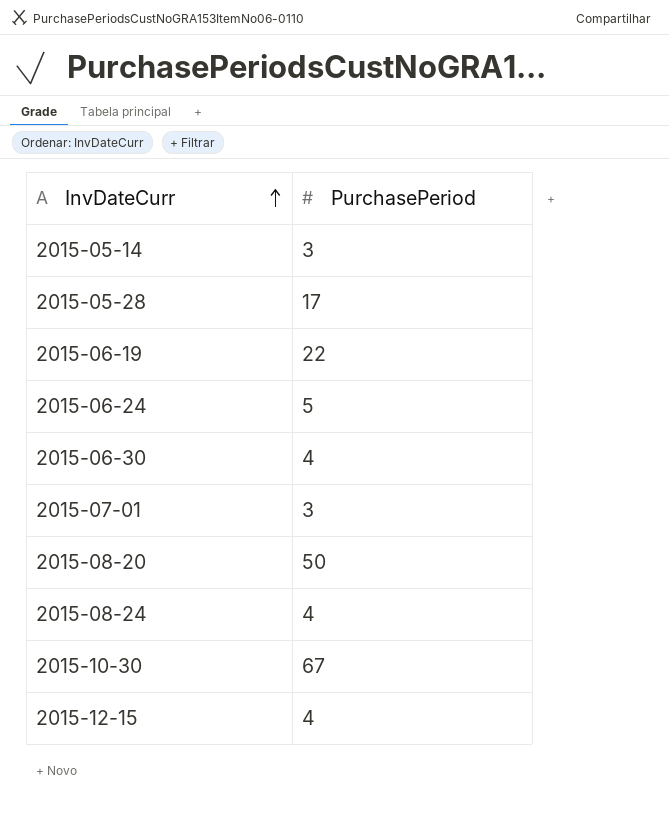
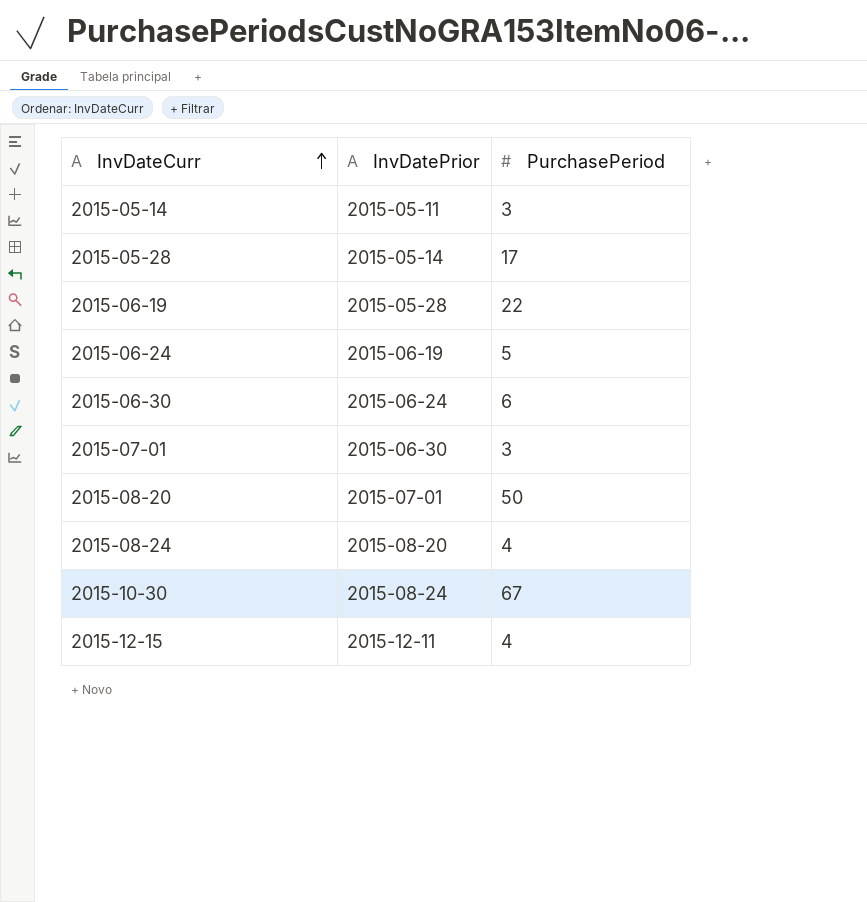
column InvDatePrior | position: none -> 2
2015-06-30 | PurchasePeriod: 4 -> 6

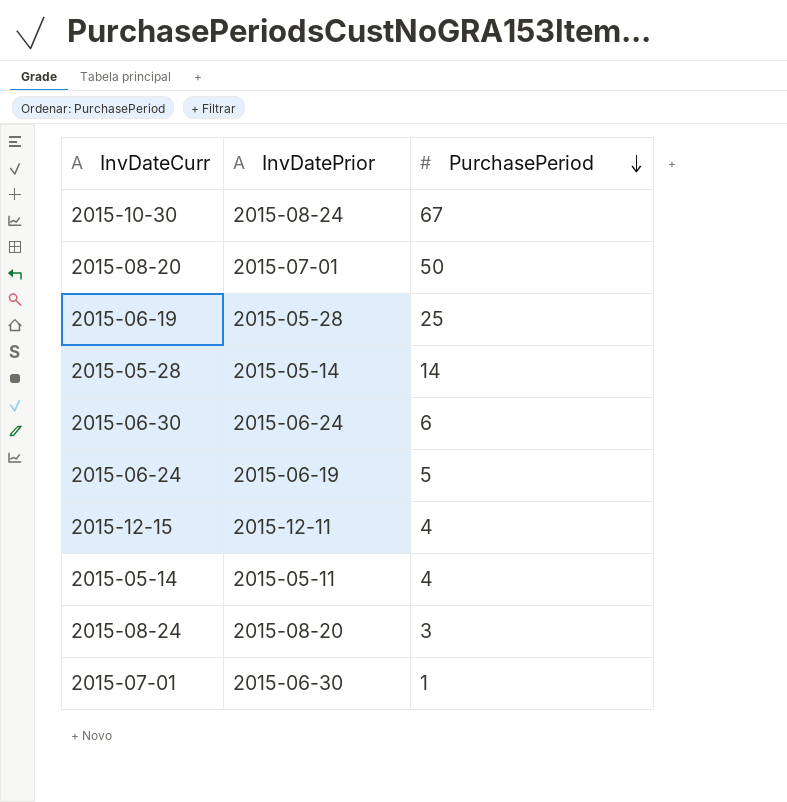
row order: InvDateCurr ascending -> PurchasePeriod descending
2015-06-19 | PurchasePeriod: 22 -> 25
2015-05-28 | PurchasePeriod: 17 -> 14
2015-05-14 | PurchasePeriod: 3 -> 4
2015-08-24 | PurchasePeriod: 4 -> 3
2015-07-01 | PurchasePeriod: 3 -> 1

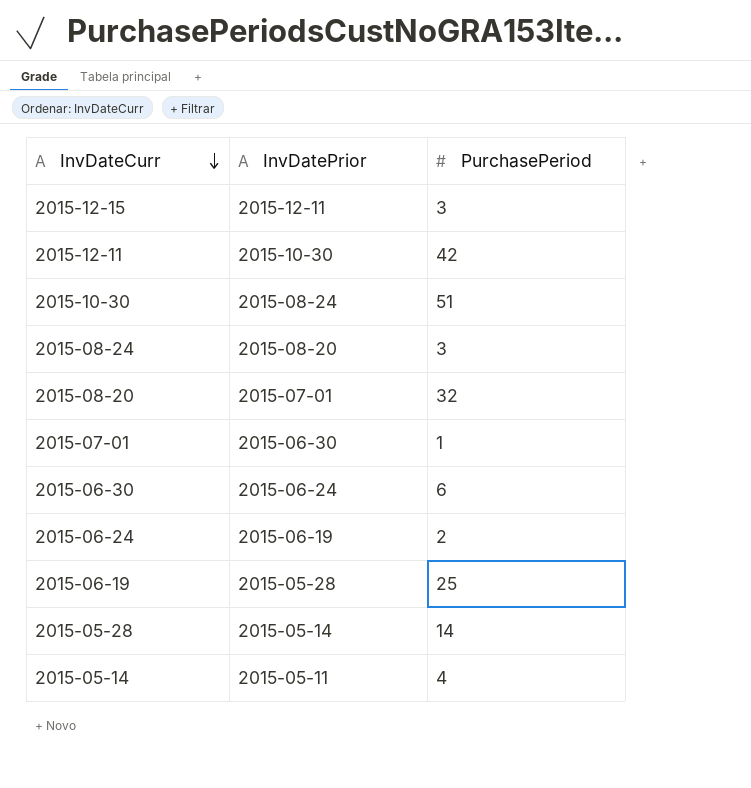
row order: PurchasePeriod descending -> InvDateCurr descending
2015-12-15 | PurchasePeriod: 4 -> 3
row 2015-12-11: none -> 2015-10-30 | 42
2015-10-30 | PurchasePeriod: 67 -> 51
2015-08-20 | PurchasePeriod: 50 -> 32
2015-06-24 | PurchasePeriod: 5 -> 2

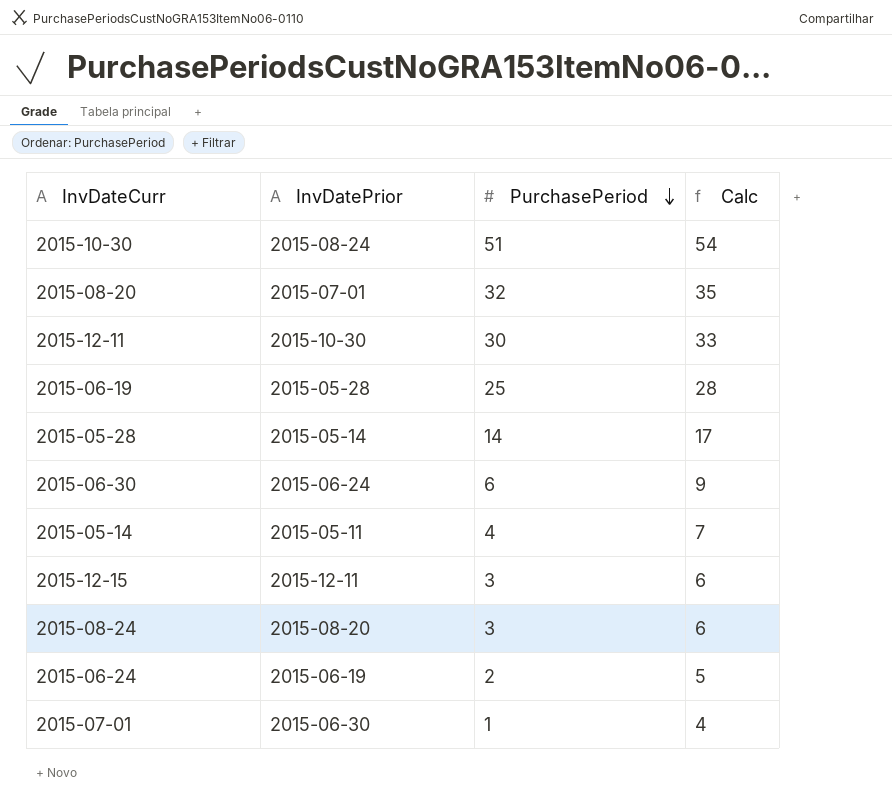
row order: InvDateCurr descending -> PurchasePeriod descending
column Calc | formula: none -> [PurchasePeriod] + 3
2015-12-11 | PurchasePeriod: 42 -> 30

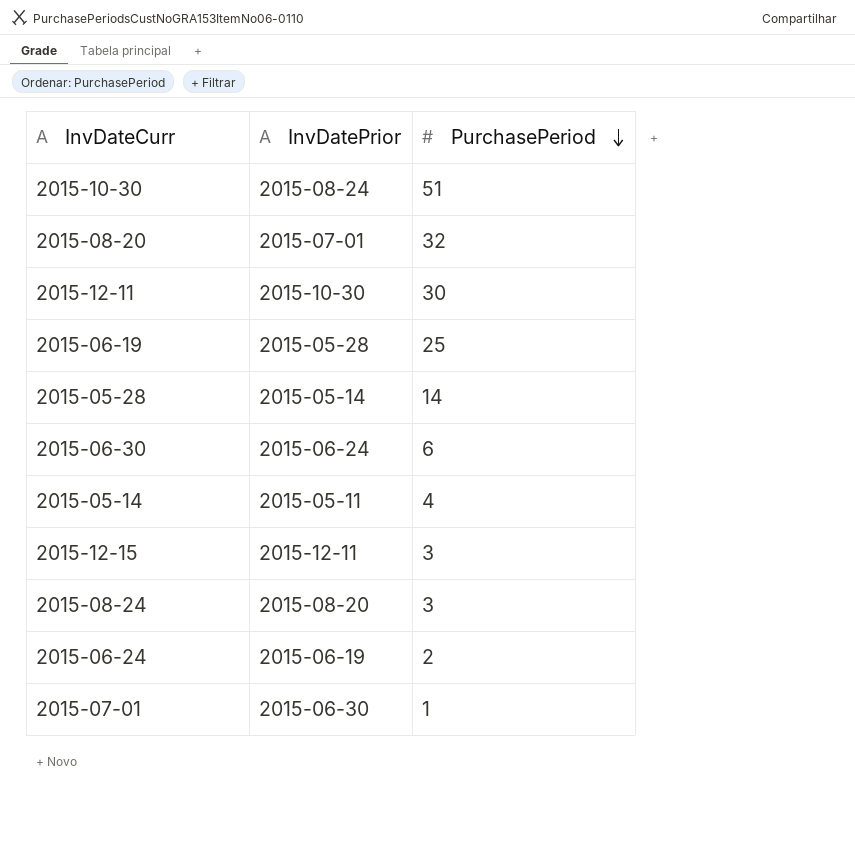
column Calc | formula: [PurchasePeriod] + 3 -> none

